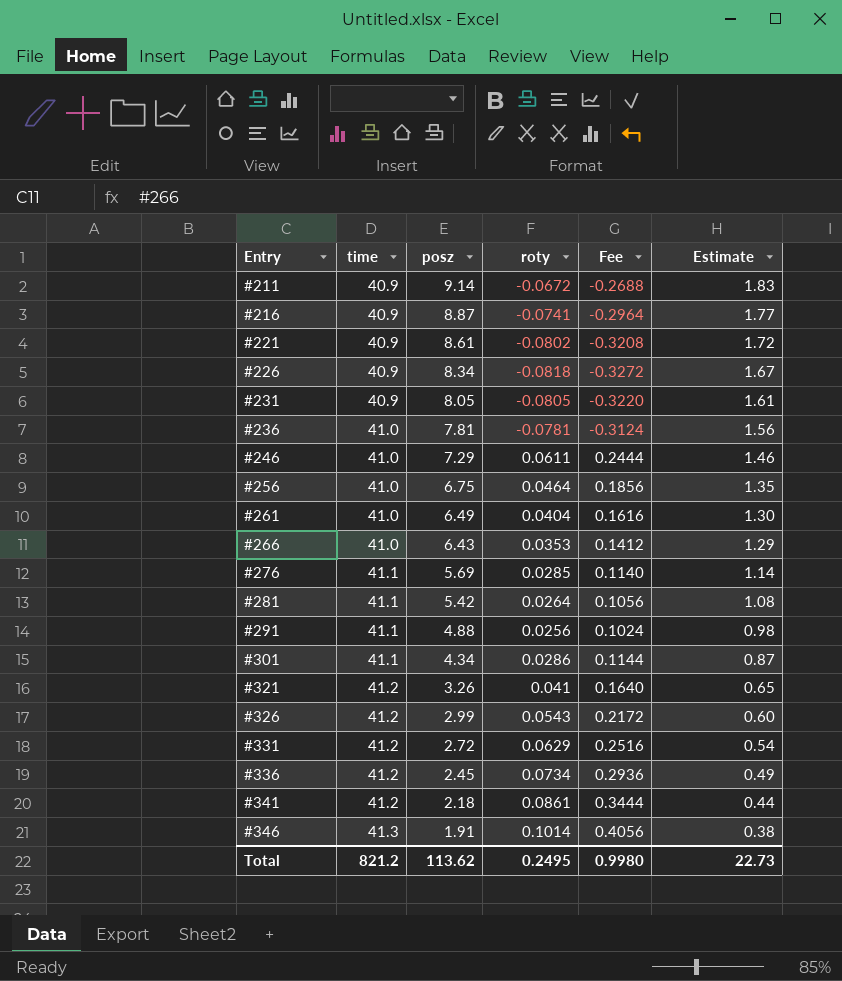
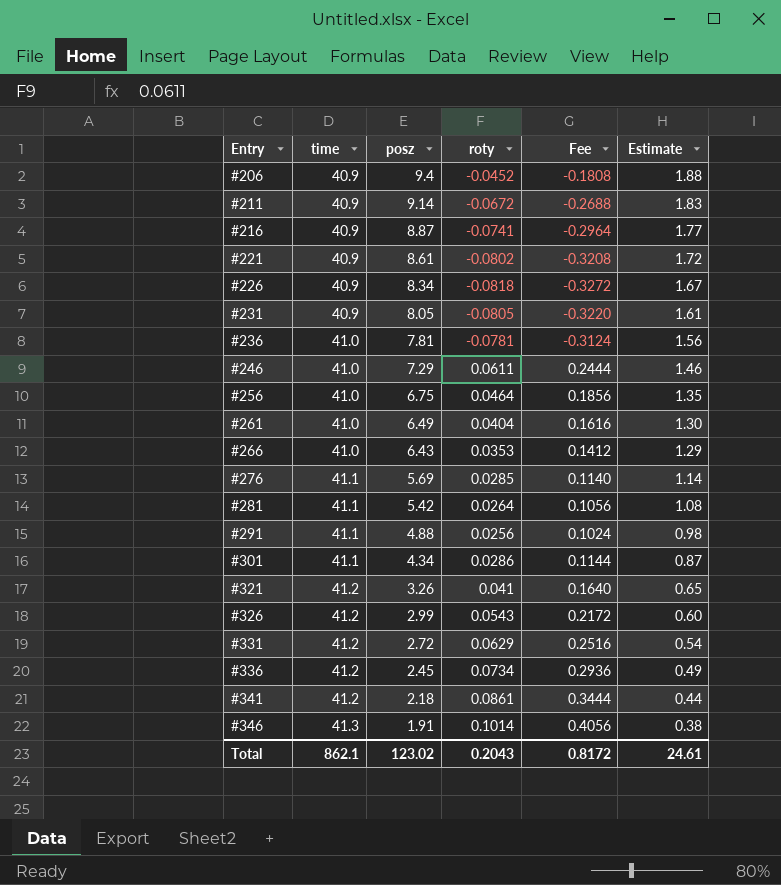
row #206: none -> 40.9 | 9.4 | -0.0452 | -0.1808 | 1.88
Total | time: 821.2 -> 862.1
Total | posz: 113.62 -> 123.02
Total | roty: 0.2495 -> 0.2043
Total | Fee: 0.9980 -> 0.8172
Total | Estimate: 22.73 -> 24.61

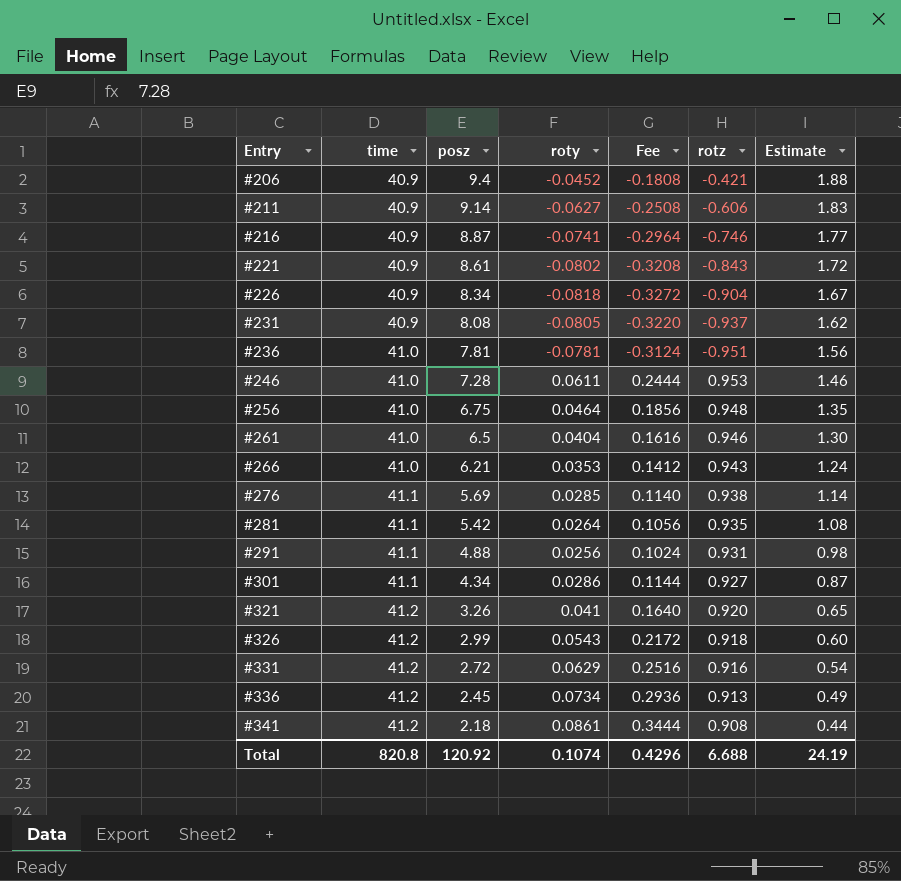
column rotz | position: none -> 6
row #346: 41.3 | 1.91 | 0.1014 | 0.4056 | 0.38 -> none
#211 | roty: -0.0672 -> -0.0627
#211 | Fee: -0.2688 -> -0.2508
#231 | posz: 8.05 -> 8.08
#231 | Estimate: 1.61 -> 1.62
#246 | posz: 7.29 -> 7.28
#261 | posz: 6.49 -> 6.5
#266 | posz: 6.43 -> 6.21
#266 | Estimate: 1.29 -> 1.24
Total | time: 862.1 -> 820.8
Total | posz: 123.02 -> 120.92
Total | roty: 0.2043 -> 0.1074
Total | Fee: 0.8172 -> 0.4296
Total | Estimate: 24.61 -> 24.19

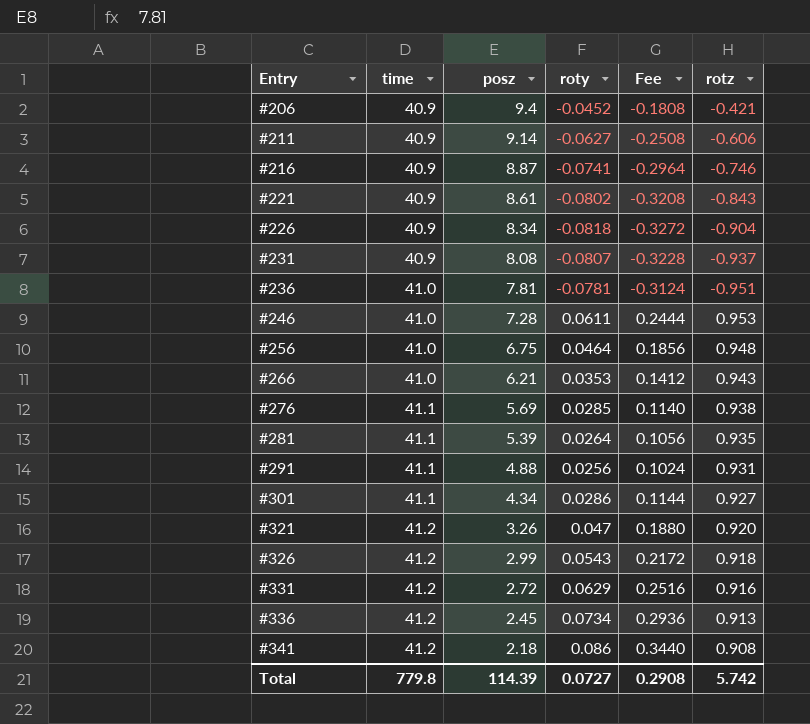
column Estimate | formula: [posz] * 0.2 -> none
row #261: 41.0 | 6.5 | 0.0404 | 0.1616 | 0.946 | 1.30 -> none
#231 | roty: -0.0805 -> -0.0807
#231 | Fee: -0.3220 -> -0.3228
#281 | posz: 5.42 -> 5.39
#321 | roty: 0.041 -> 0.047
#321 | Fee: 0.1640 -> 0.1880
#341 | roty: 0.0861 -> 0.086
#341 | Fee: 0.3444 -> 0.3440
Total | time: 820.8 -> 779.8
Total | posz: 120.92 -> 114.39
Total | roty: 0.1074 -> 0.0727
Total | Fee: 0.4296 -> 0.2908
Total | rotz: 6.688 -> 5.742

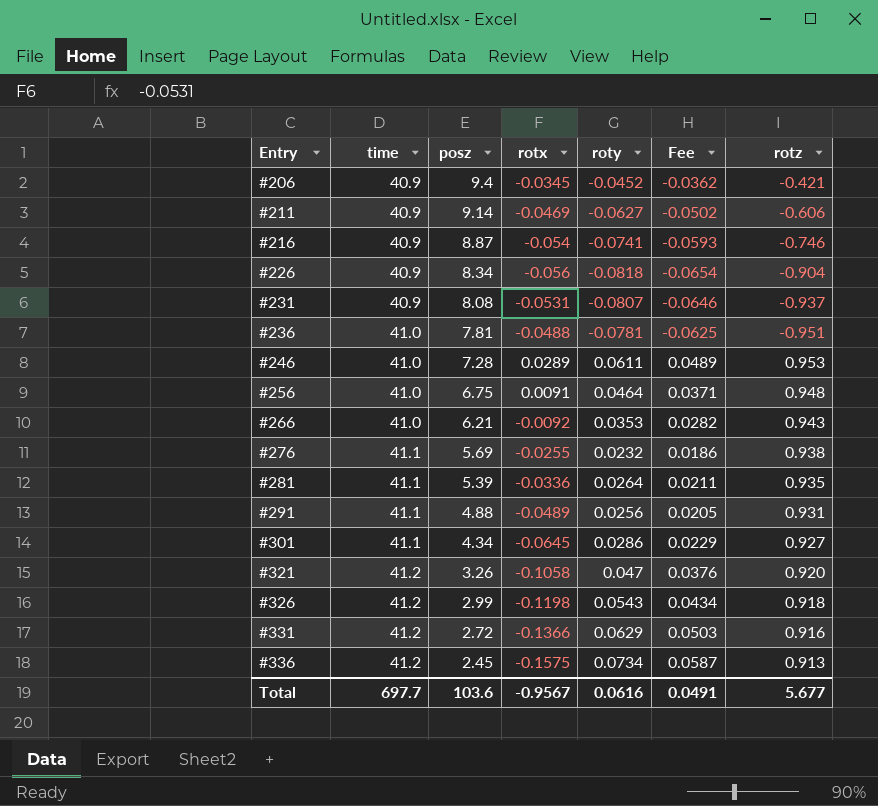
column rotx | position: none -> 4
column Fee | formula: [roty] * 4 -> [roty] * 0.8
row #221: 40.9 | 8.61 | -0.0802 | -0.3208 | -0.843 -> none
row #341: 41.2 | 2.18 | 0.086 | 0.3440 | 0.908 -> none
#276 | roty: 0.0285 -> 0.0232
Total | time: 779.8 -> 697.7
Total | posz: 114.39 -> 103.6
Total | roty: 0.0727 -> 0.0616
Total | Fee: 0.2908 -> 0.0491
Total | rotz: 5.742 -> 5.677

